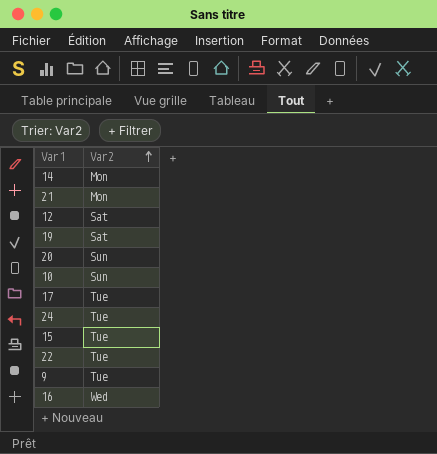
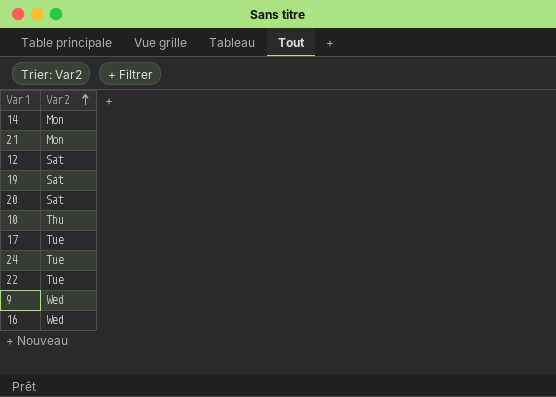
row 15: Tue -> none
20 | Var2: Sun -> Sat
10 | Var2: Sun -> Thu
9 | Var2: Tue -> Wed

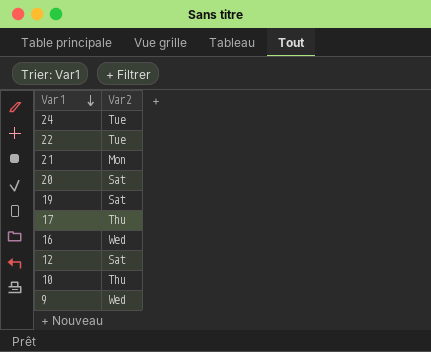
row order: Var2 ascending -> Var1 descending
row 14: Mon -> none
17 | Var2: Tue -> Thu

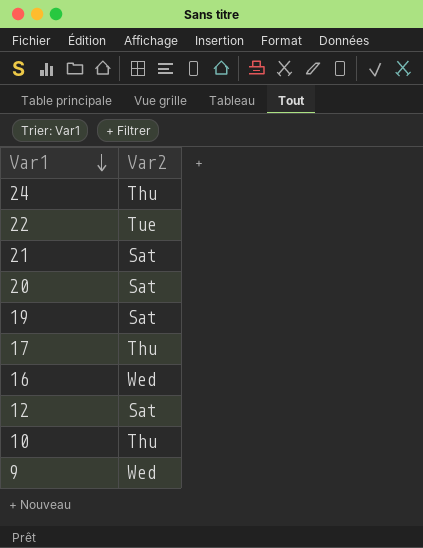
24 | Var2: Tue -> Thu
21 | Var2: Mon -> Sat

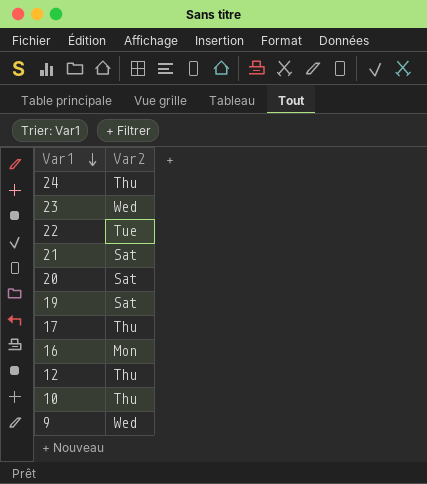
row 23: none -> Wed
16 | Var2: Wed -> Mon
12 | Var2: Sat -> Thu

